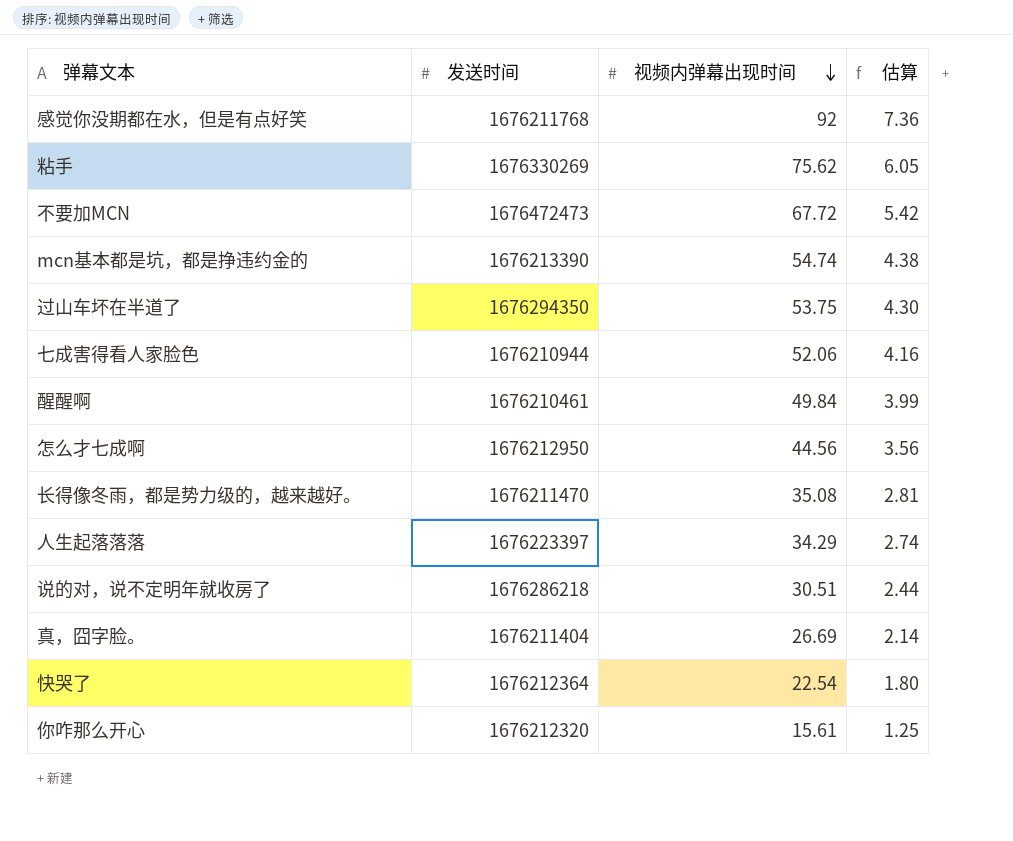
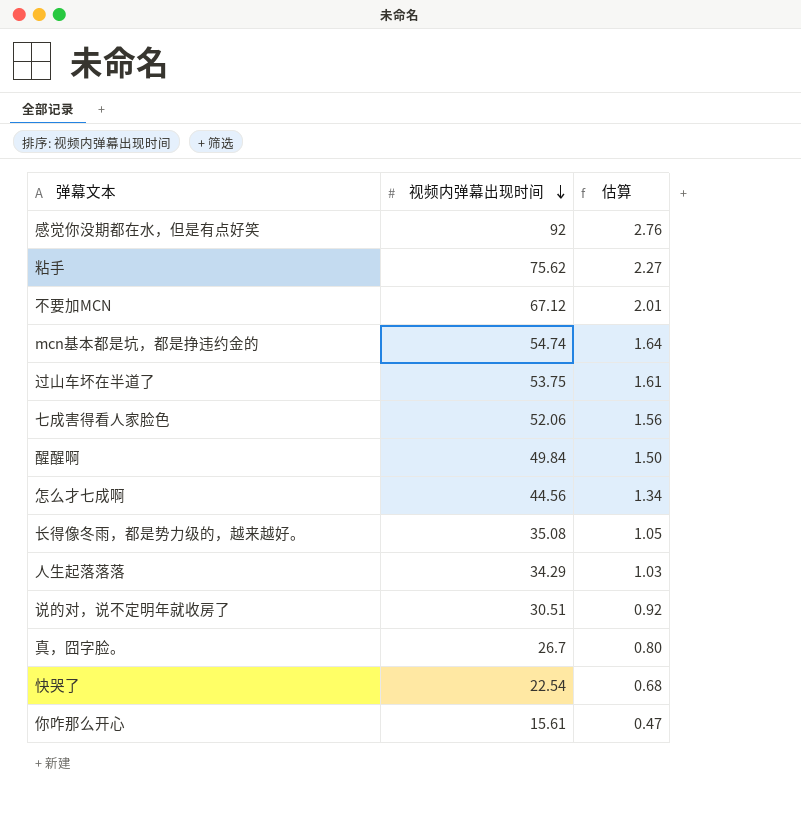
column 发送时间 | position: 2 -> none
column 估算 | formula: [视频内弹幕出现时间] * 0.08 -> [视频内弹幕出现时间] * 0.03
不要加MCN | 视频内弹幕出现时间: 67.72 -> 67.12
真，囧字脸。 | 视频内弹幕出现时间: 26.69 -> 26.7

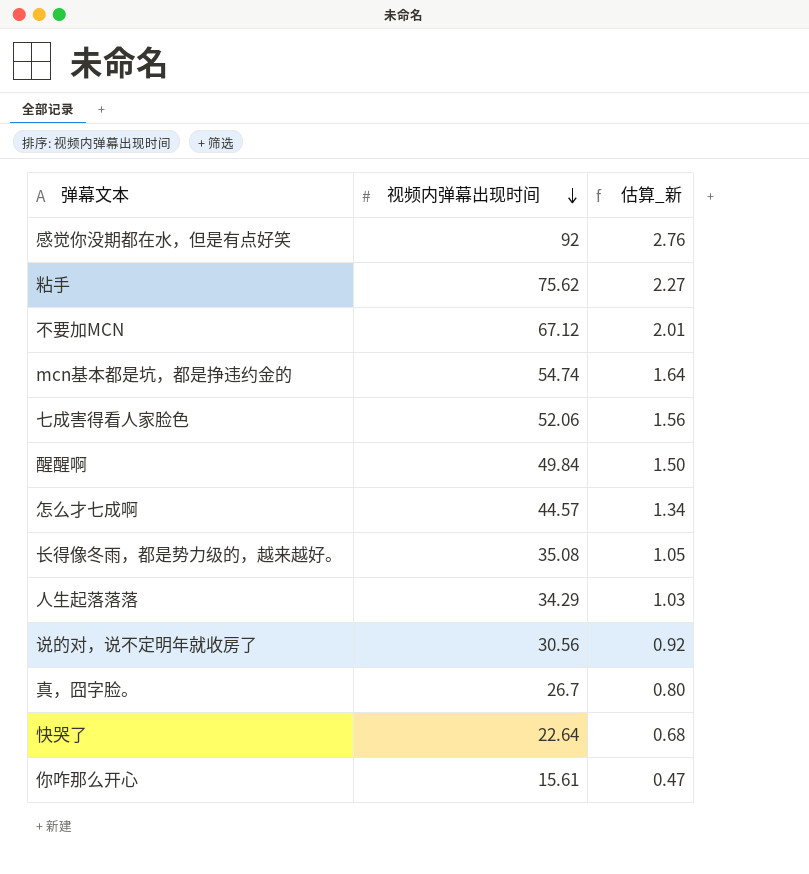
column name: 估算 -> 估算_新
row 过山车坏在半道了: 53.75 | 1.61 -> none
怎么才七成啊 | 视频内弹幕出现时间: 44.56 -> 44.57
说的对，说不定明年就收房了 | 视频内弹幕出现时间: 30.51 -> 30.56
快哭了 | 视频内弹幕出现时间: 22.54 -> 22.64

